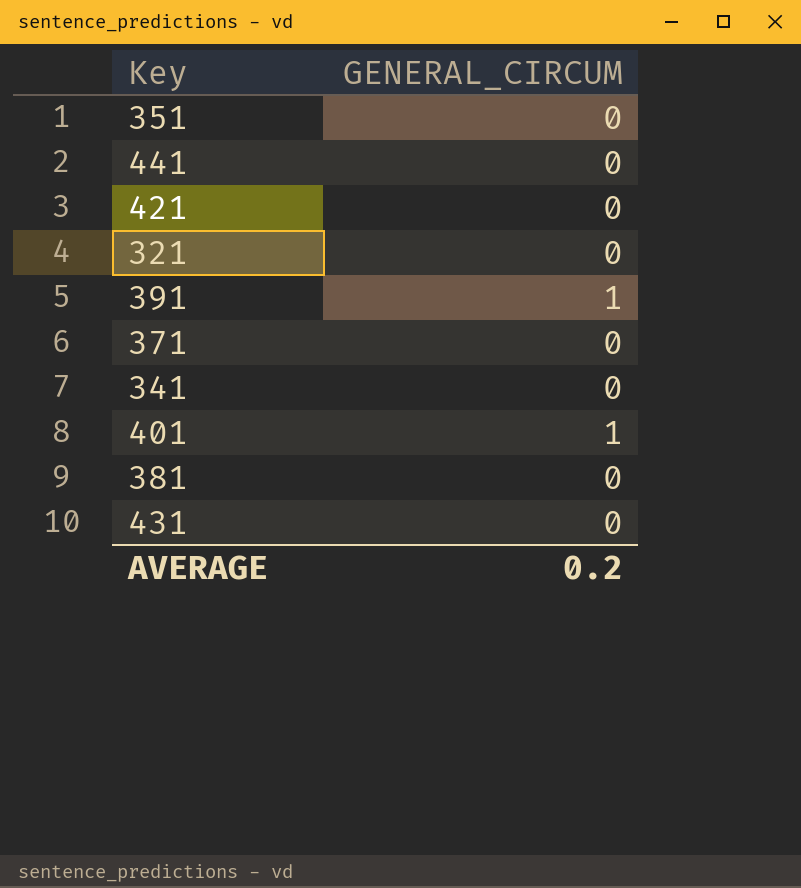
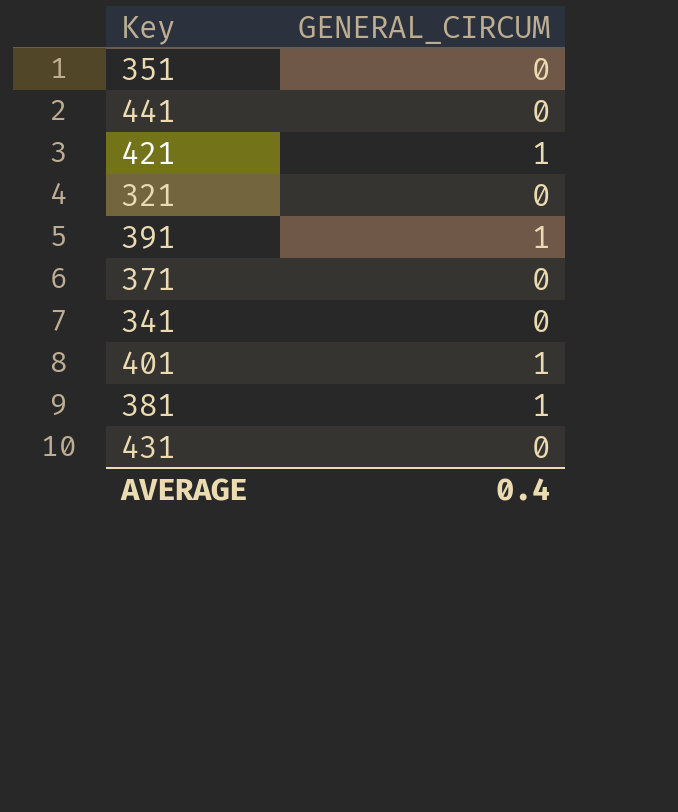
421 | GENERAL_CIRCUM: 0 -> 1
381 | GENERAL_CIRCUM: 0 -> 1
AVERAGE | GENERAL_CIRCUM: 0.2 -> 0.4

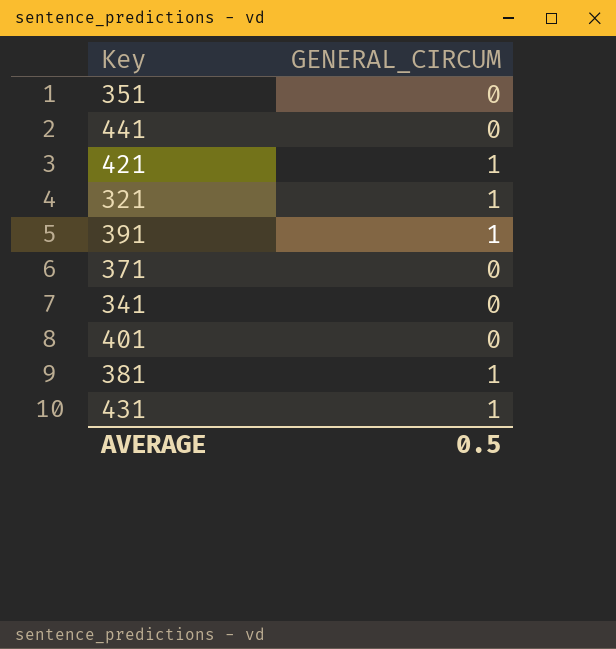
321 | GENERAL_CIRCUM: 0 -> 1
401 | GENERAL_CIRCUM: 1 -> 0
431 | GENERAL_CIRCUM: 0 -> 1
AVERAGE | GENERAL_CIRCUM: 0.4 -> 0.5

